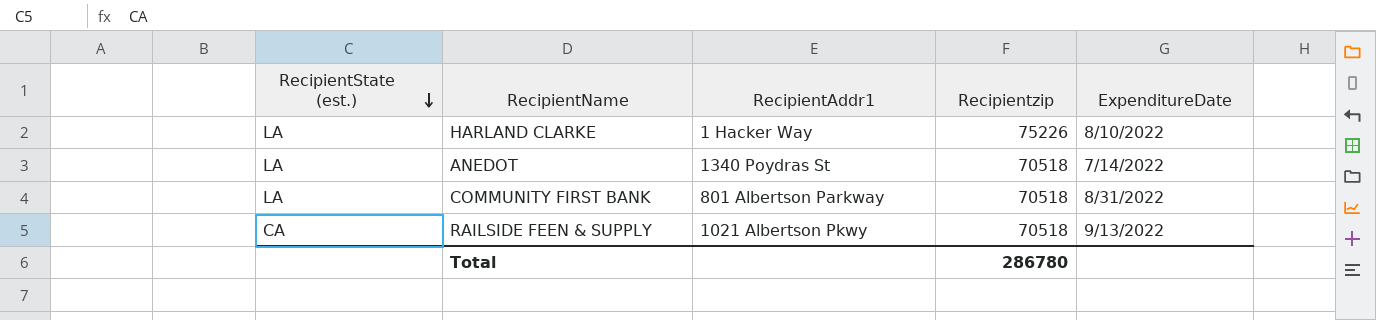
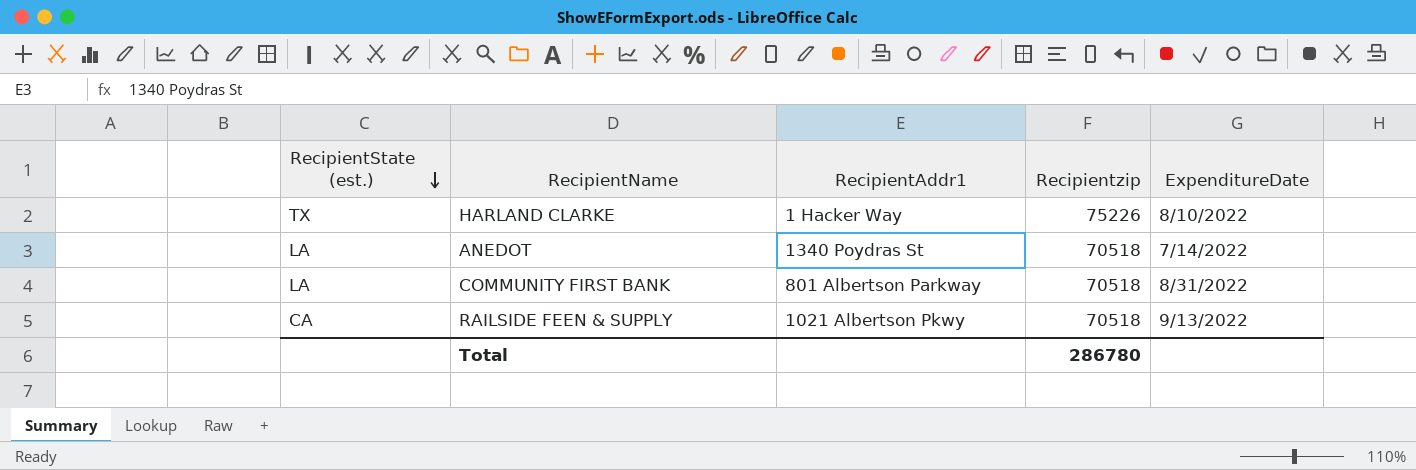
HARLAND CLARKE | RecipientState (est.): LA -> TX

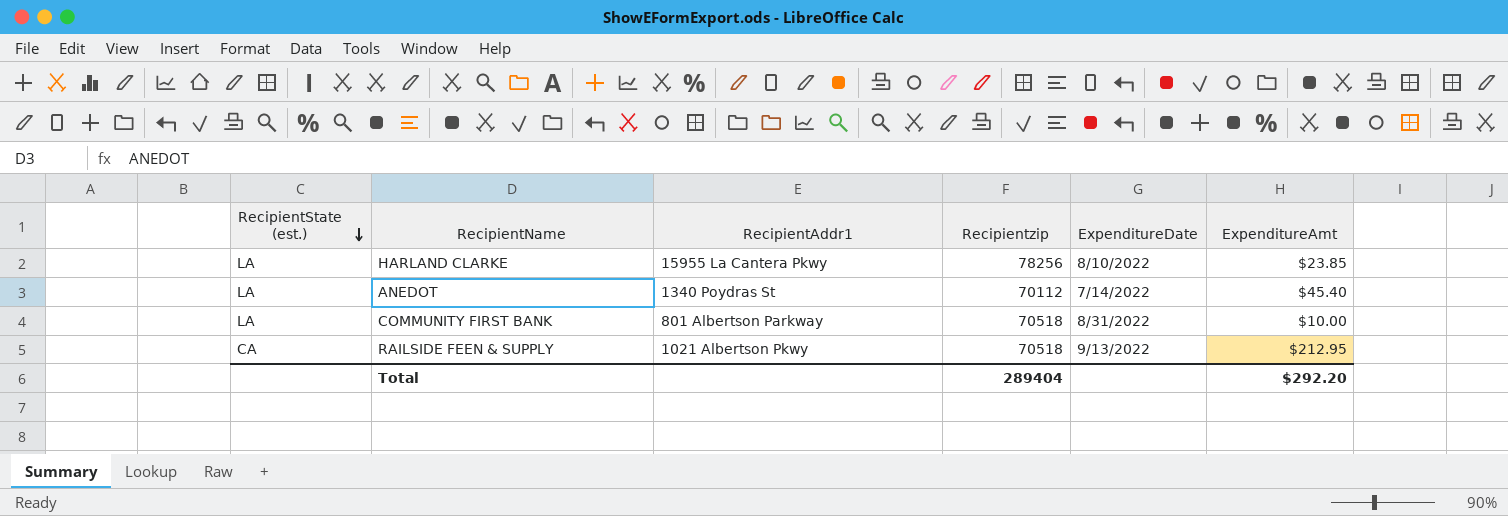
column ExpenditureAmt | position: none -> 6
HARLAND CLARKE | RecipientState (est.): TX -> LA
HARLAND CLARKE | RecipientAddr1: 1 Hacker Way -> 15955 La Cantera Pkwy
HARLAND CLARKE | Recipientzip: 75226 -> 78256
ANEDOT | Recipientzip: 70518 -> 70112
Total | Recipientzip: 286780 -> 289404

